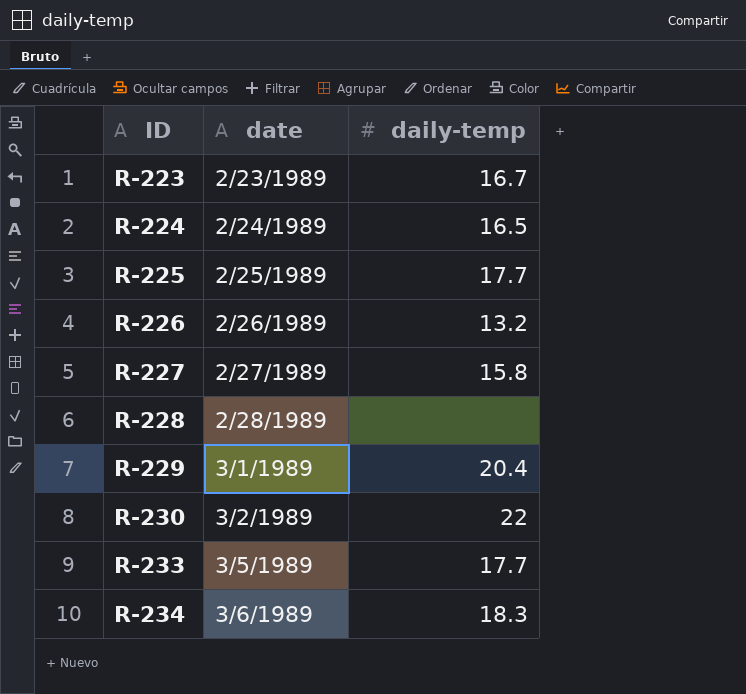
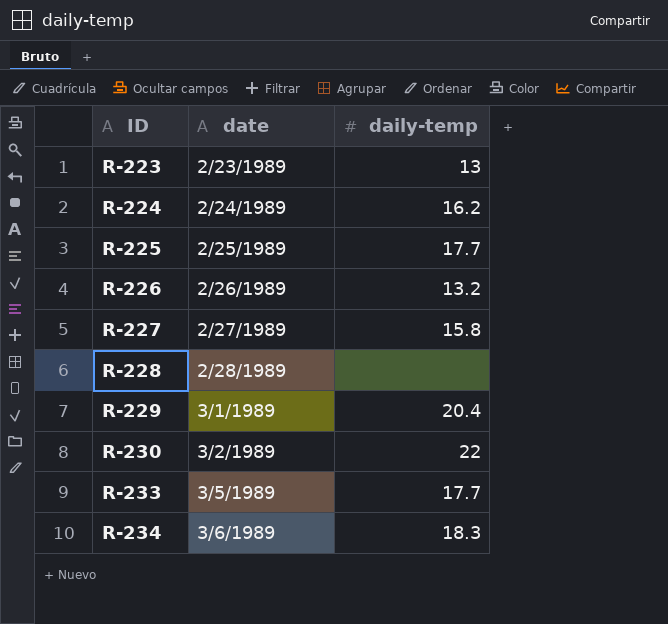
R-223 | daily-temp: 16.7 -> 13
R-224 | daily-temp: 16.5 -> 16.2

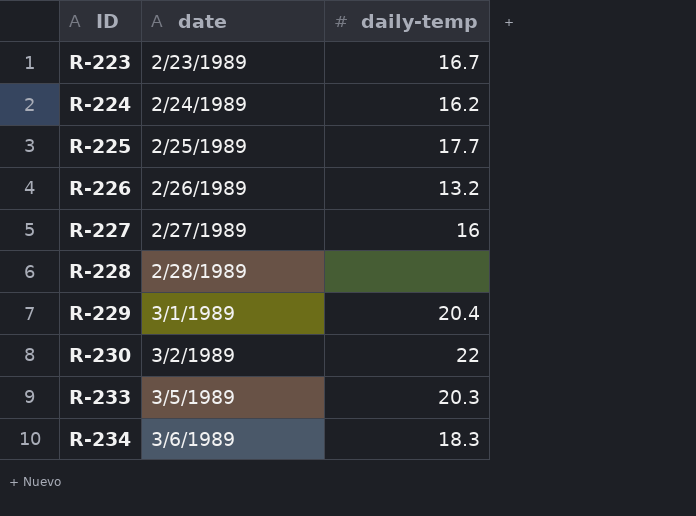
R-223 | daily-temp: 13 -> 16.7
R-227 | daily-temp: 15.8 -> 16
R-233 | daily-temp: 17.7 -> 20.3

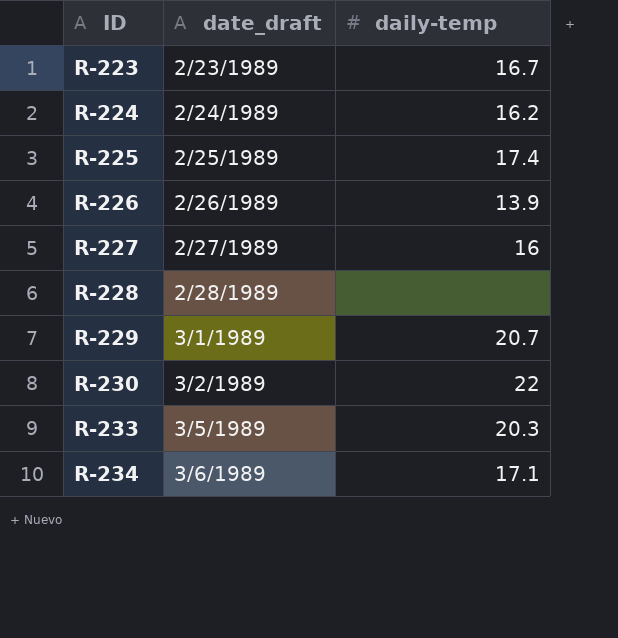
column name: date -> date_draft
R-225 | daily-temp: 17.7 -> 17.4
R-226 | daily-temp: 13.2 -> 13.9
R-229 | daily-temp: 20.4 -> 20.7
R-234 | daily-temp: 18.3 -> 17.1

